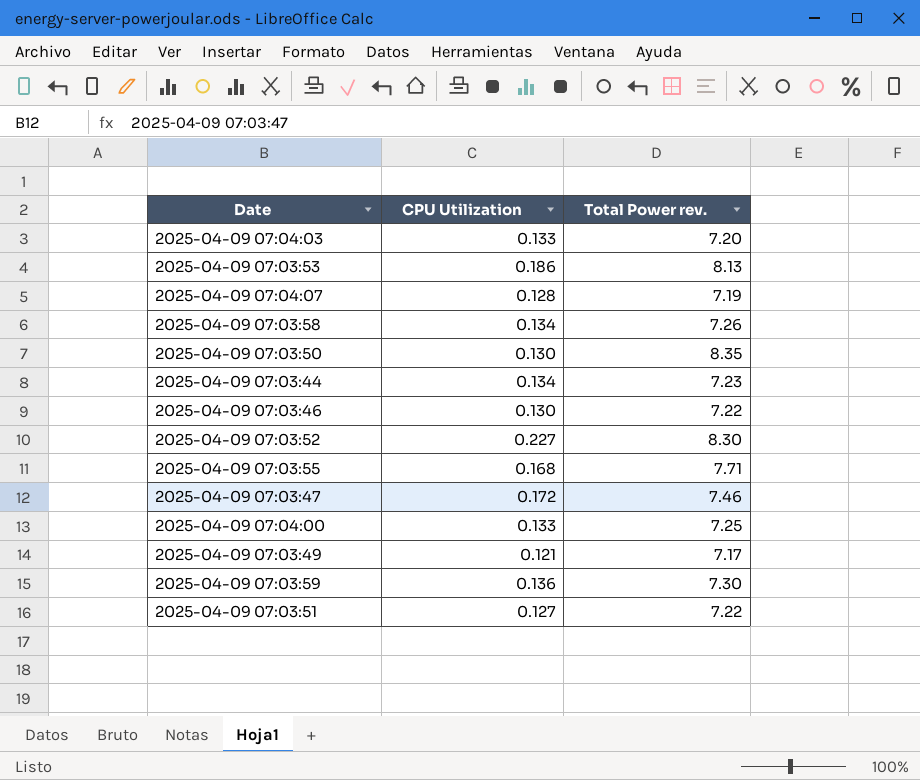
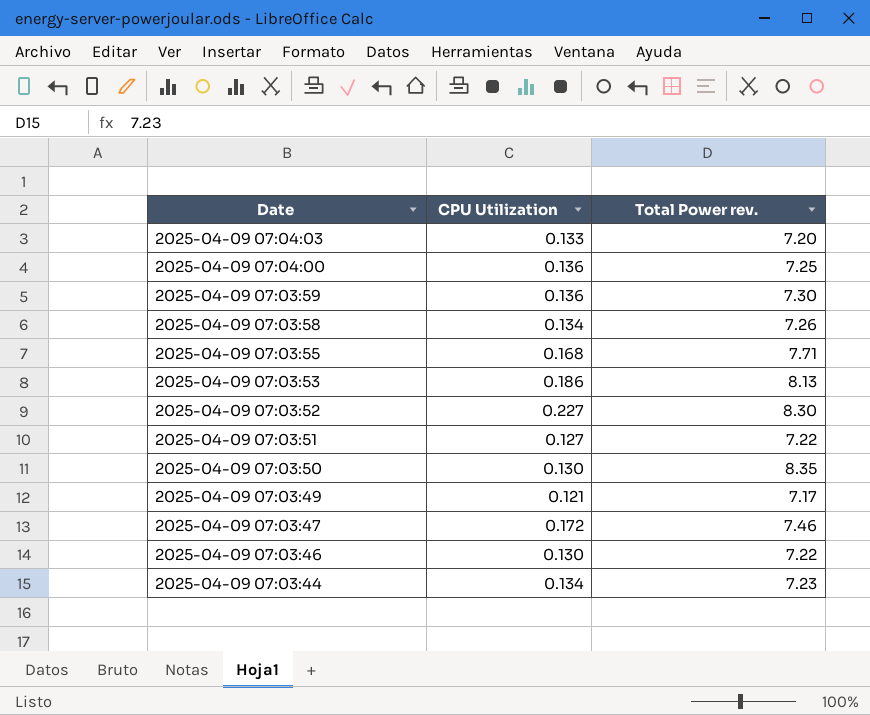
row order: none -> Date descending
row 2025-04-09 07:04:07: 0.128 | 7.19 -> none
2025-04-09 07:04:00 | CPU Utilization: 0.133 -> 0.136

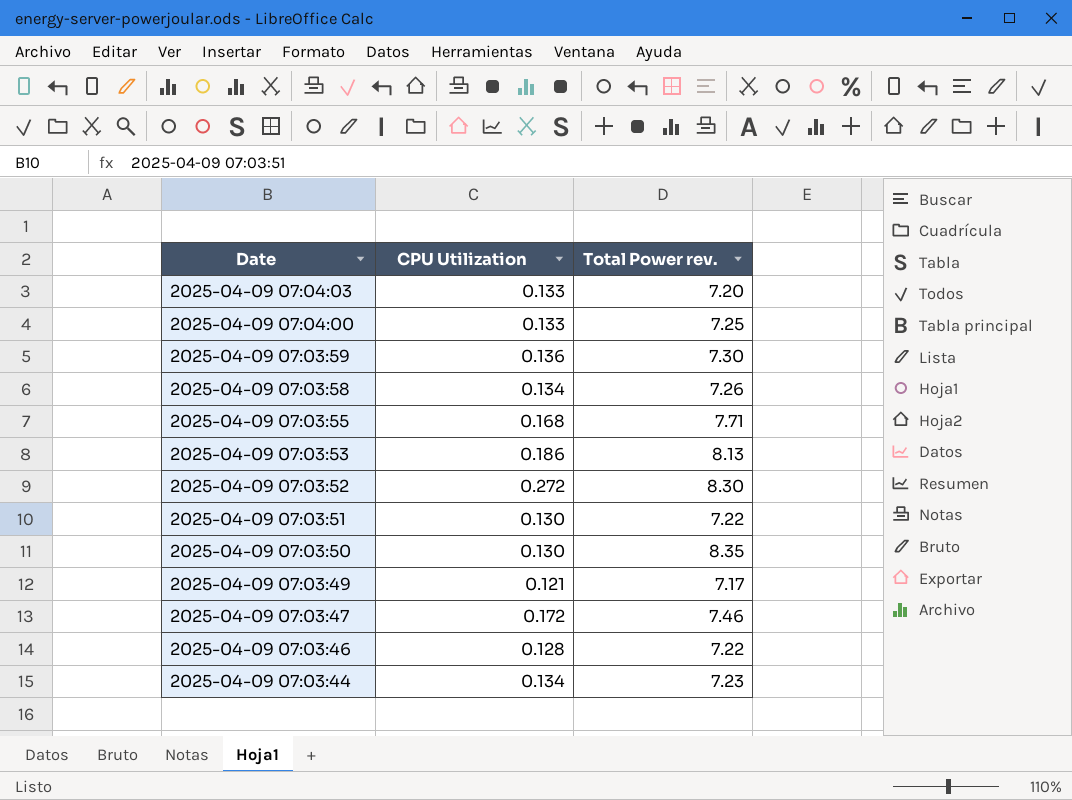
2025-04-09 07:04:00 | CPU Utilization: 0.136 -> 0.133
2025-04-09 07:03:52 | CPU Utilization: 0.227 -> 0.272
2025-04-09 07:03:51 | CPU Utilization: 0.127 -> 0.130
2025-04-09 07:03:46 | CPU Utilization: 0.130 -> 0.128

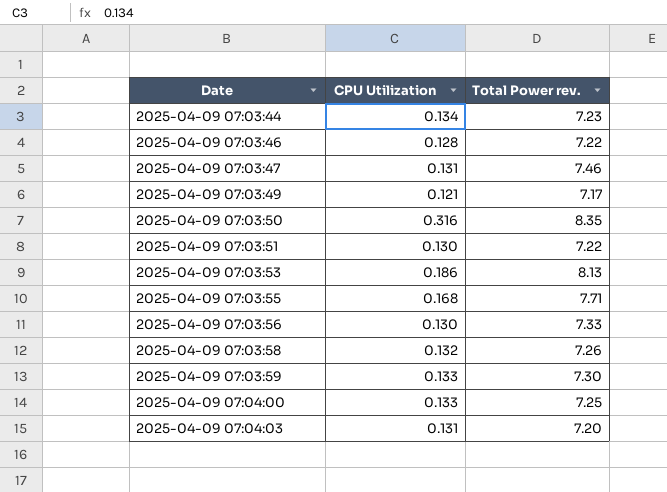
row order: Date descending -> Date ascending
row 2025-04-09 07:03:52: 0.272 | 8.30 -> none
2025-04-09 07:03:47 | CPU Utilization: 0.172 -> 0.131
2025-04-09 07:03:50 | CPU Utilization: 0.130 -> 0.316
row 2025-04-09 07:03:56: none -> 0.130 | 7.33
2025-04-09 07:03:58 | CPU Utilization: 0.134 -> 0.132
2025-04-09 07:03:59 | CPU Utilization: 0.136 -> 0.133
2025-04-09 07:04:03 | CPU Utilization: 0.133 -> 0.131

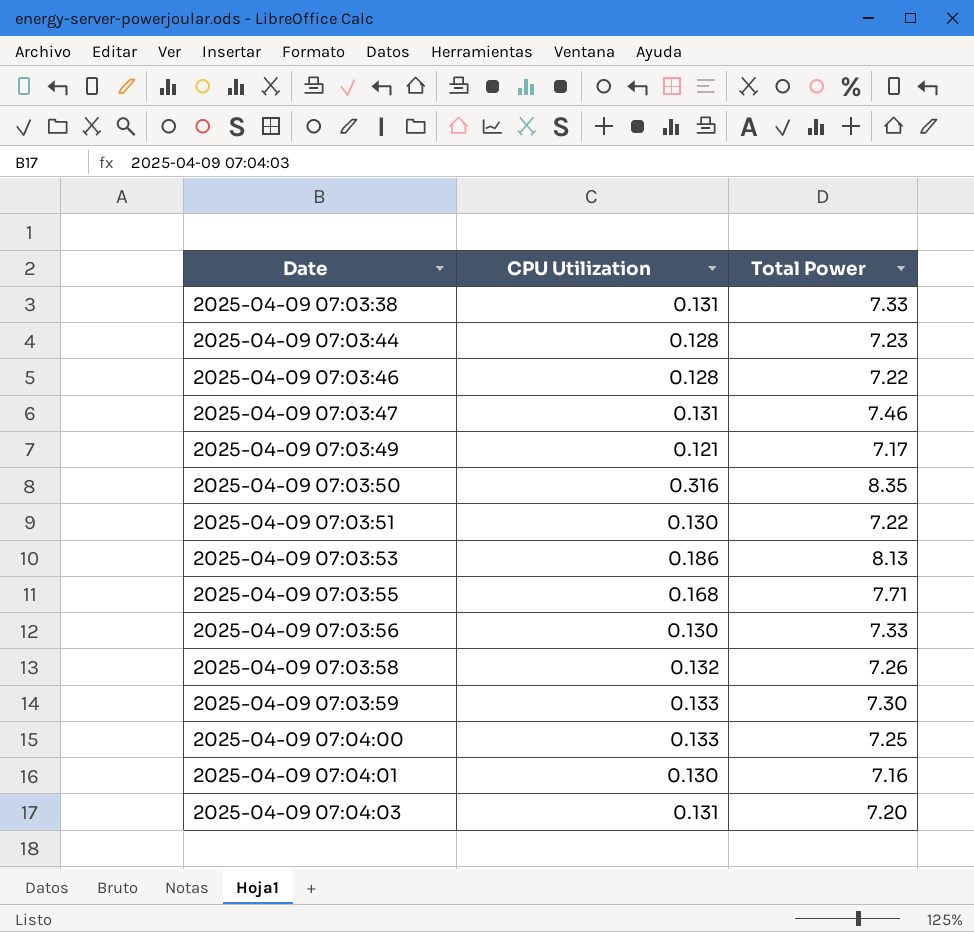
column name: Total Power rev. -> Total Power
row 2025-04-09 07:03:38: none -> 0.131 | 7.33
2025-04-09 07:03:44 | CPU Utilization: 0.134 -> 0.128
row 2025-04-09 07:04:01: none -> 0.130 | 7.16

